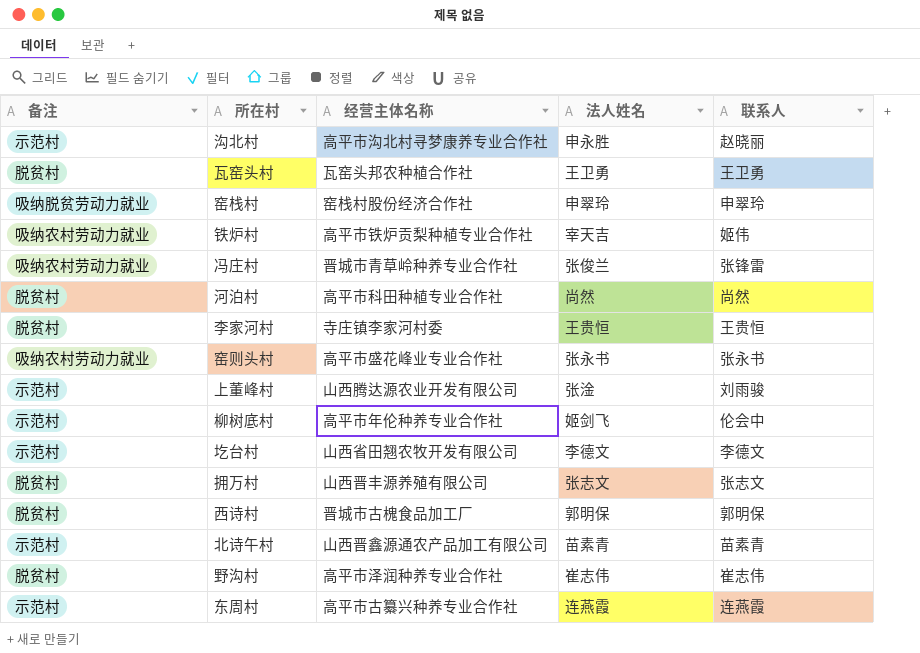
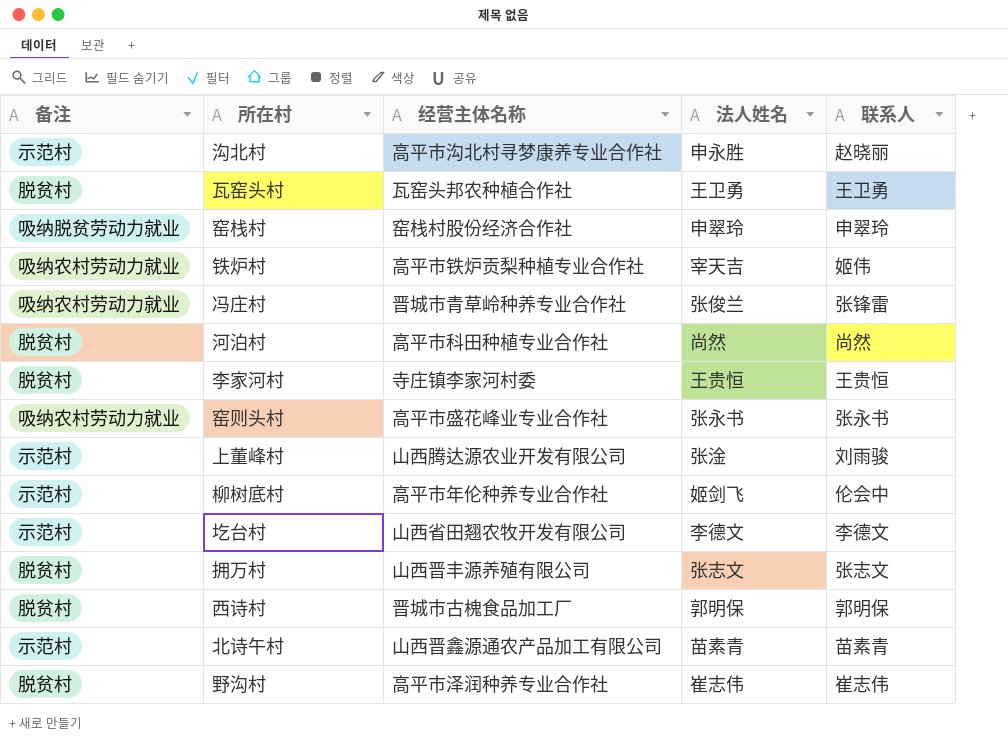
row 东周村: 示范村 | 高平市古纂兴种养专业合作社 | 连燕霞 | 连燕霞 -> none

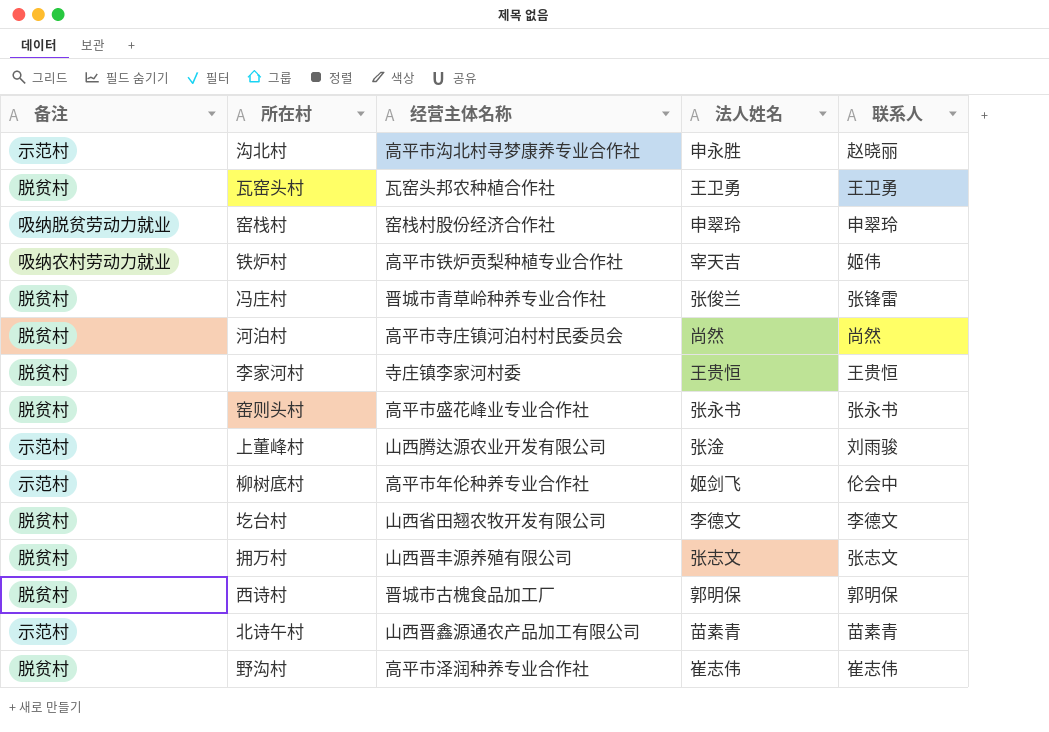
冯庄村 | 备注: 吸纳农村劳动力就业 -> 脱贫村
河泊村 | 经营主体名称: 高平市科田种植专业合作社 -> 高平市寺庄镇河泊村村民委员会
窑则头村 | 备注: 吸纳农村劳动力就业 -> 脱贫村
圪台村 | 备注: 示范村 -> 脱贫村

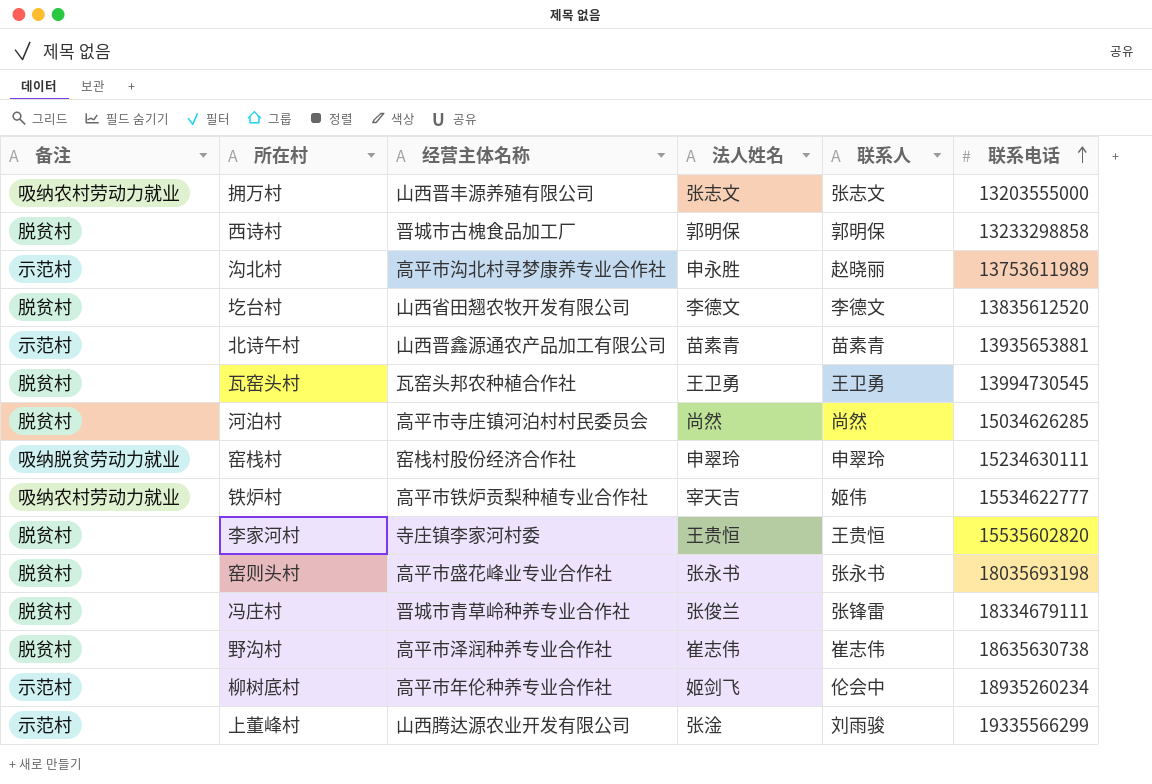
row order: none -> 联系电话 ascending
column 联系电话 | position: none -> 6
拥万村 | 备注: 脱贫村 -> 吸纳农村劳动力就业

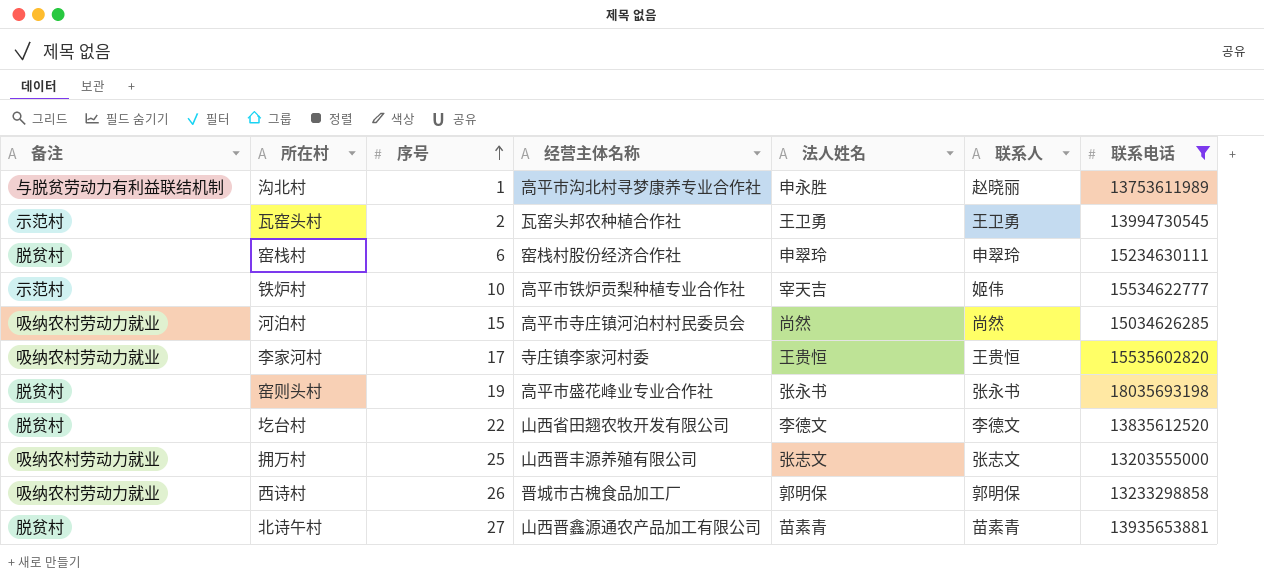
filter: none -> 联系电话 <= 18035693198
row order: 联系电话 ascending -> 序号 ascending
column 序号 | position: none -> 3
沟北村 | 备注: 示范村 -> 与脱贫劳动力有利益联结机制
瓦窑头村 | 备注: 脱贫村 -> 示范村
窑栈村 | 备注: 吸纳脱贫劳动力就业 -> 脱贫村
铁炉村 | 备注: 吸纳农村劳动力就业 -> 示范村
河泊村 | 备注: 脱贫村 -> 吸纳农村劳动力就业
李家河村 | 备注: 脱贫村 -> 吸纳农村劳动力就业
西诗村 | 备注: 脱贫村 -> 吸纳农村劳动力就业
北诗午村 | 备注: 示范村 -> 脱贫村

